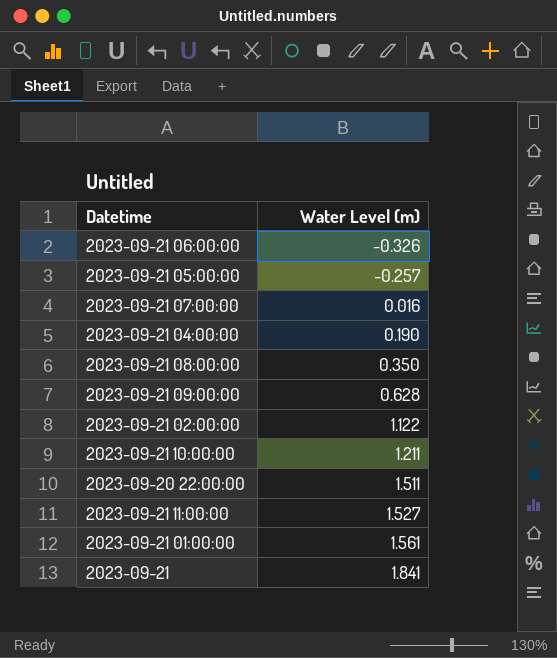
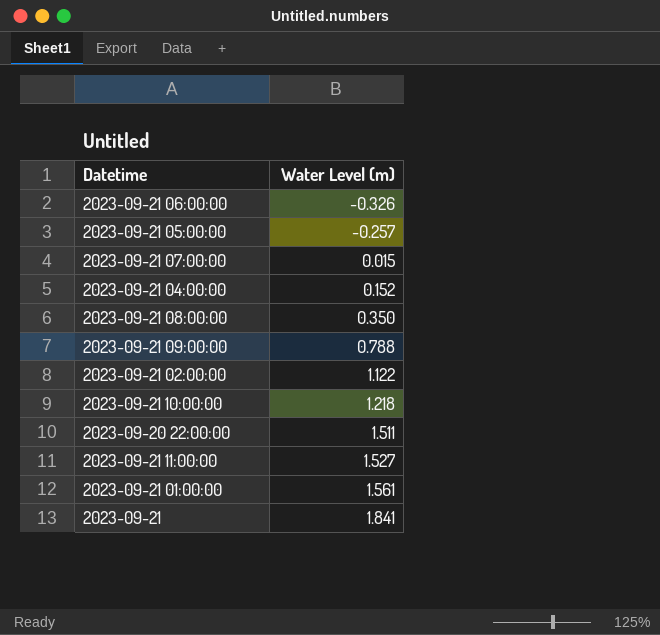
2023-09-21 07:00:00 | Water Level (m): 0.016 -> 0.015
2023-09-21 04:00:00 | Water Level (m): 0.190 -> 0.152
2023-09-21 09:00:00 | Water Level (m): 0.628 -> 0.788
2023-09-21 10:00:00 | Water Level (m): 1.211 -> 1.218

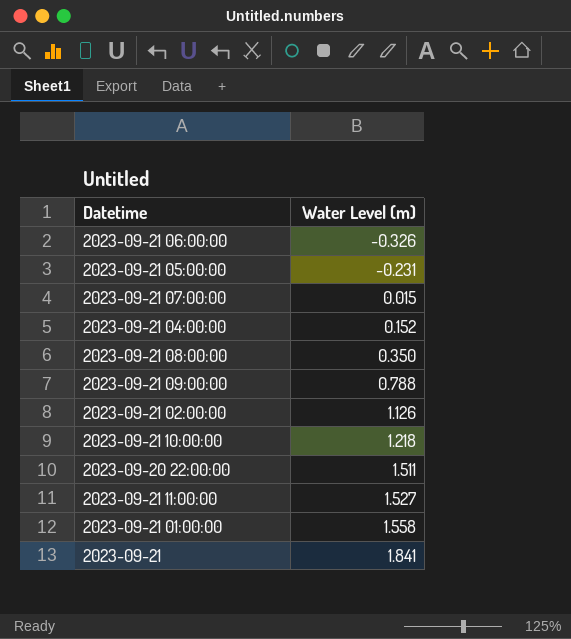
2023-09-21 05:00:00 | Water Level (m): -0.257 -> -0.231
2023-09-21 02:00:00 | Water Level (m): 1.122 -> 1.126
2023-09-21 01:00:00 | Water Level (m): 1.561 -> 1.558

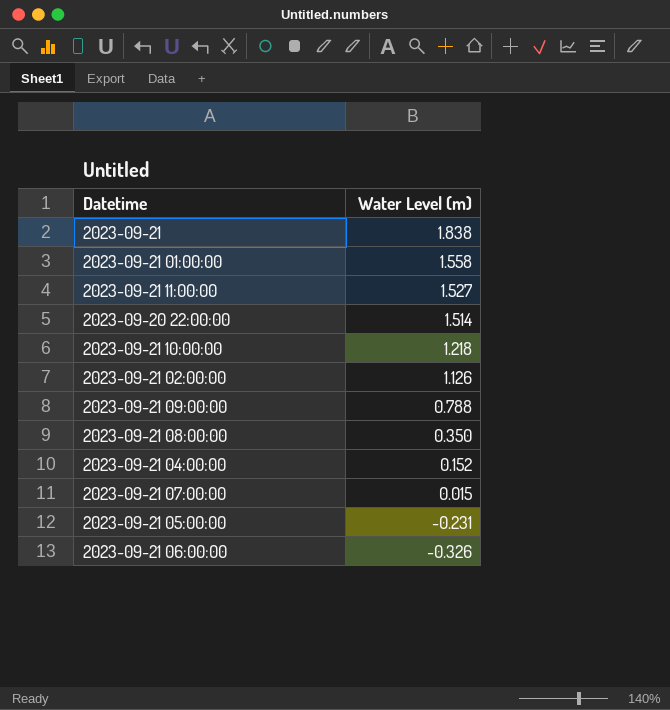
row order: Water Level (m) ascending -> Water Level (m) descending
2023-09-21 | Water Level (m): 1.841 -> 1.838
2023-09-20 22:00:00 | Water Level (m): 1.511 -> 1.514

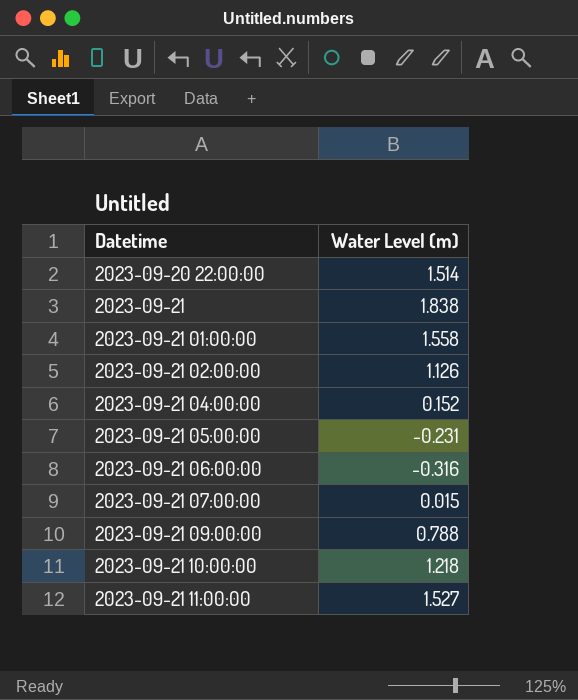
row order: Water Level (m) descending -> Datetime ascending
row 2023-09-21 08:00:00: 0.350 -> none
2023-09-21 06:00:00 | Water Level (m): -0.326 -> -0.316

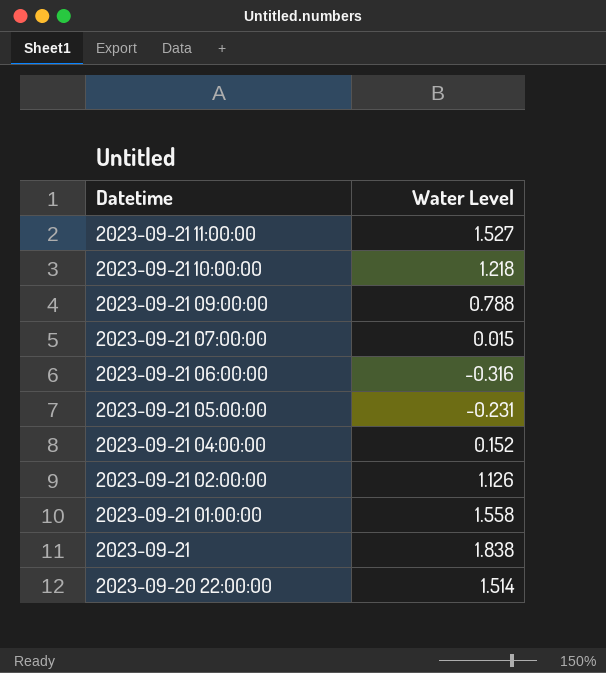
row order: Datetime ascending -> Datetime descending
column name: Water Level (m) -> Water Level

